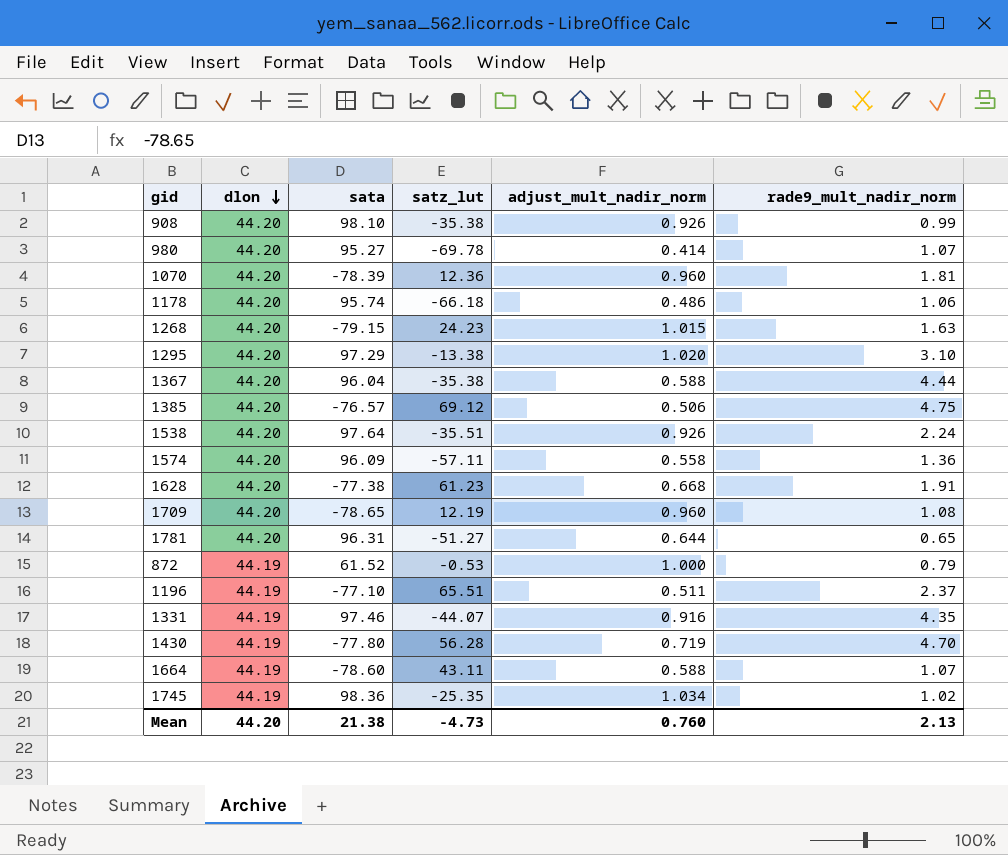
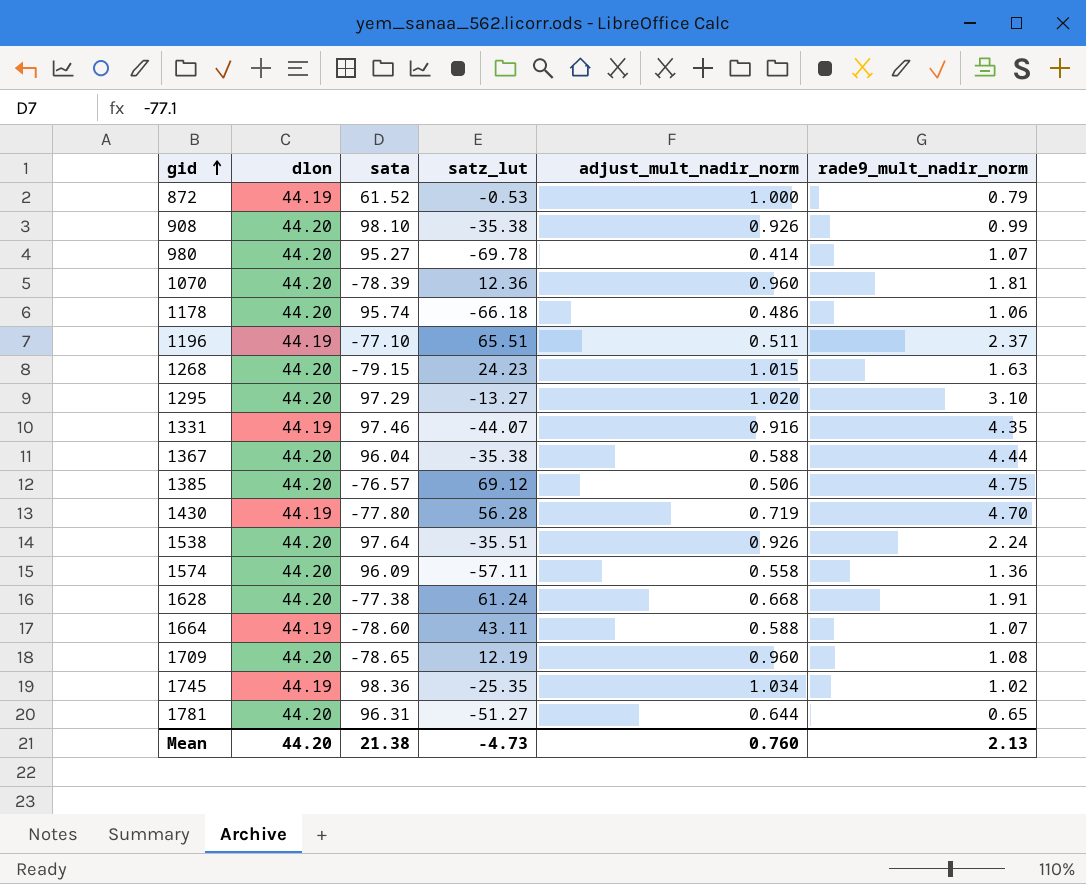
row order: dlon descending -> gid ascending
1295 | satz_lut: -13.38 -> -13.27
1628 | satz_lut: 61.23 -> 61.24

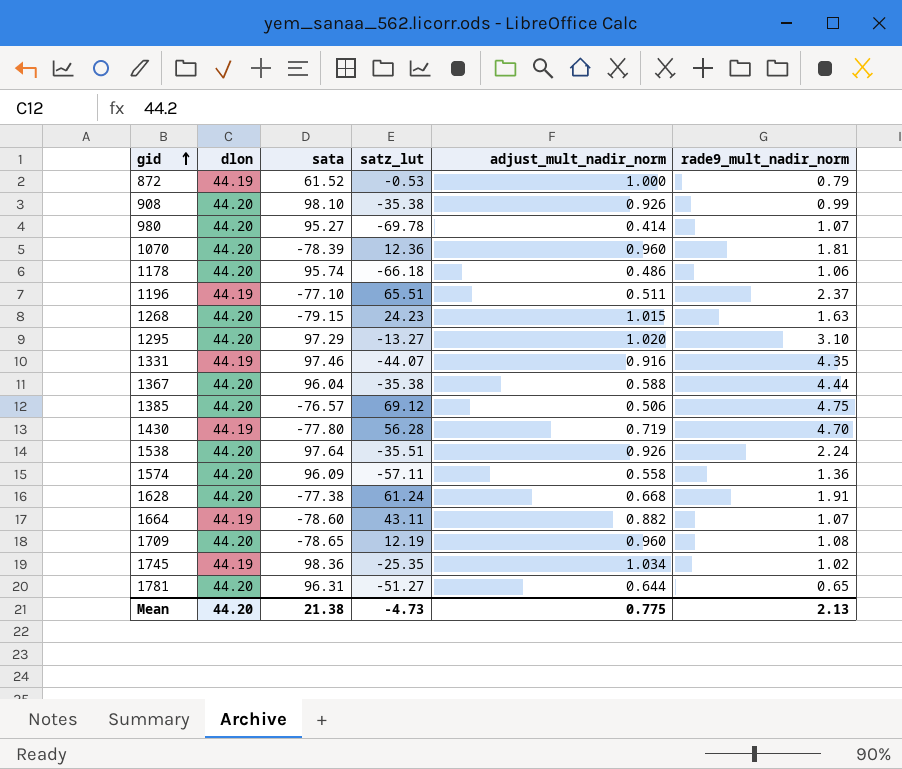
1664 | adjust_mult_nadir_norm: 0.588 -> 0.882
Mean | adjust_mult_nadir_norm: 0.760 -> 0.775

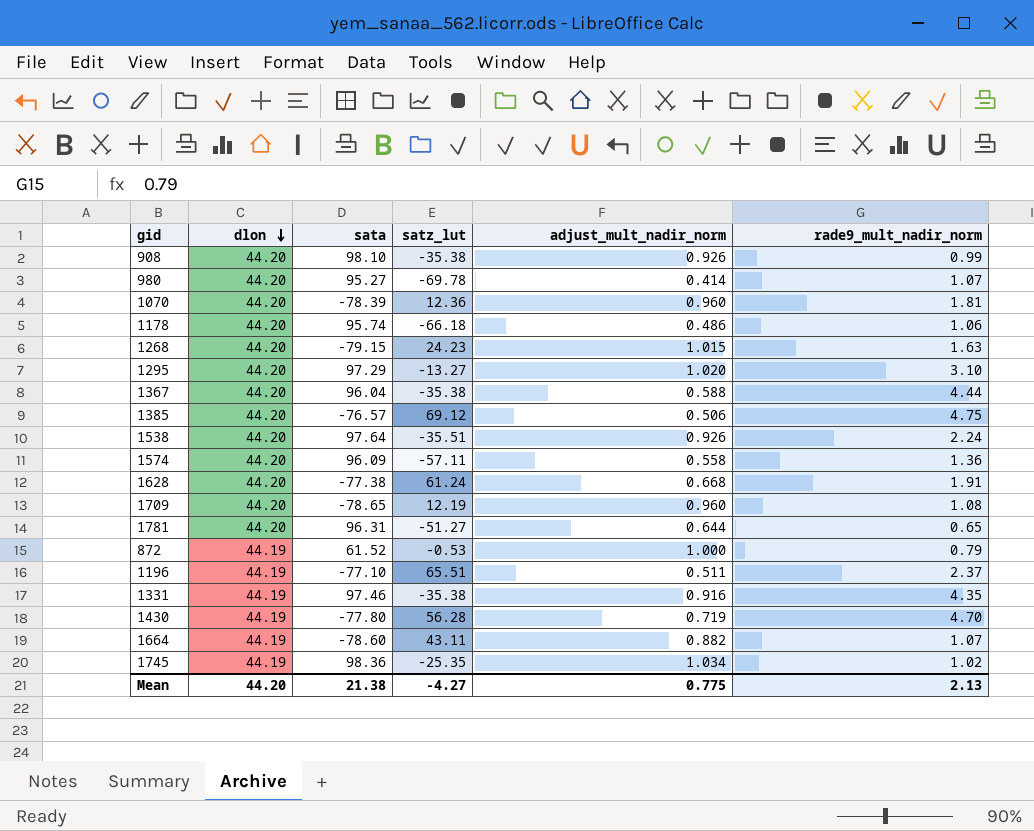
row order: gid ascending -> dlon descending
1331 | satz_lut: -44.07 -> -35.38
Mean | satz_lut: -4.73 -> -4.27

